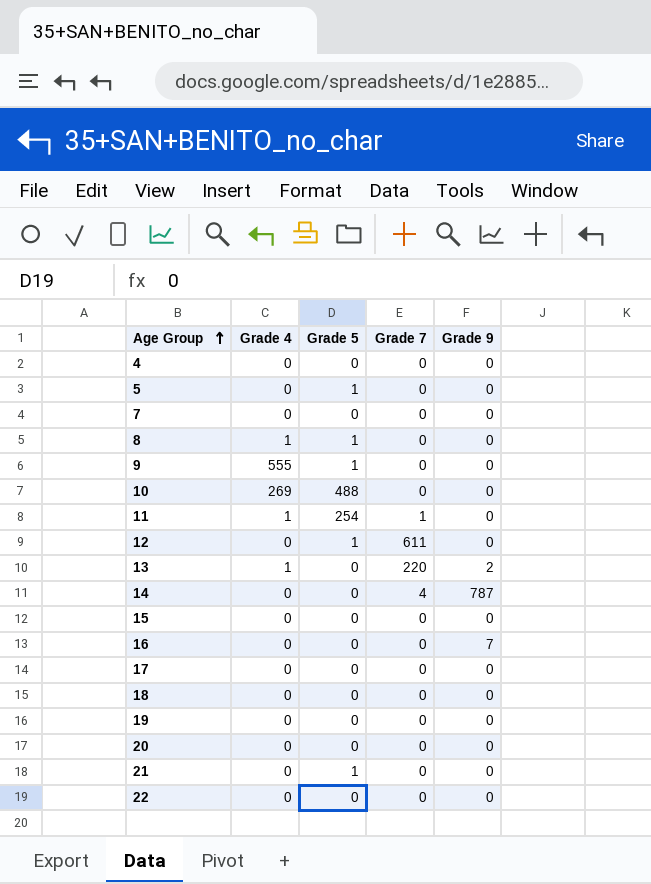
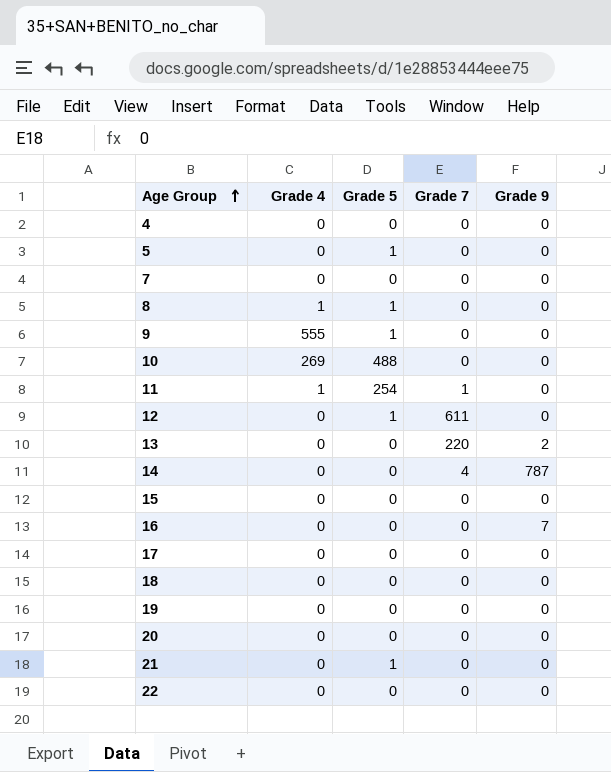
13 | Grade 4: 1 -> 0

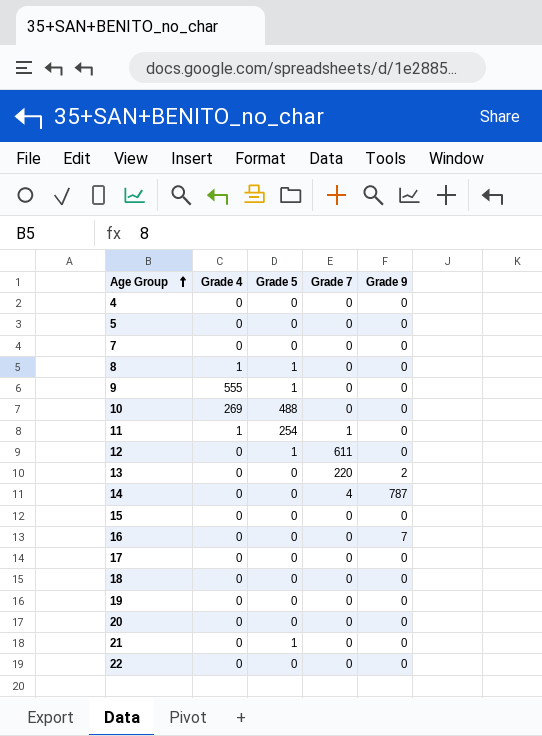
5 | Grade 5: 1 -> 0

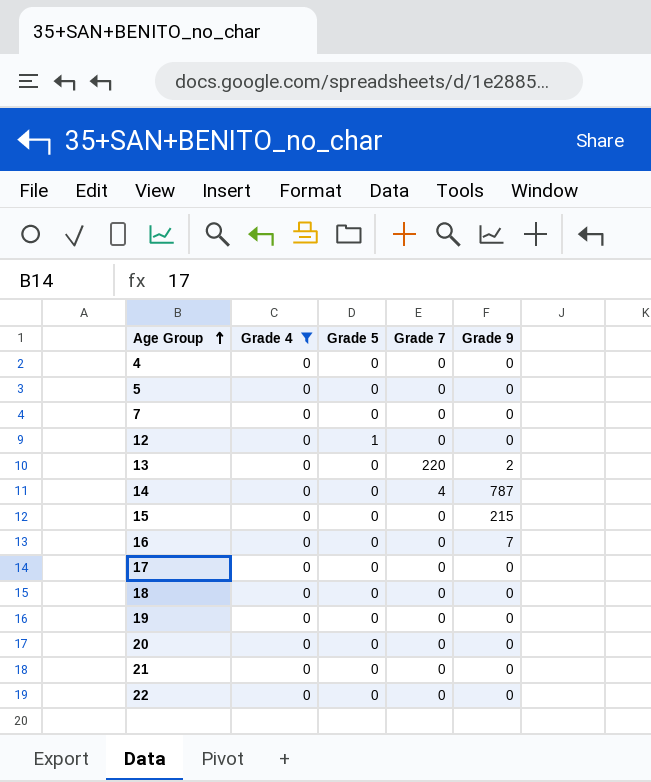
filter: none -> Grade 4 = 0
12 | Grade 7: 611 -> 0
15 | Grade 9: 0 -> 215
21 | Grade 5: 1 -> 0

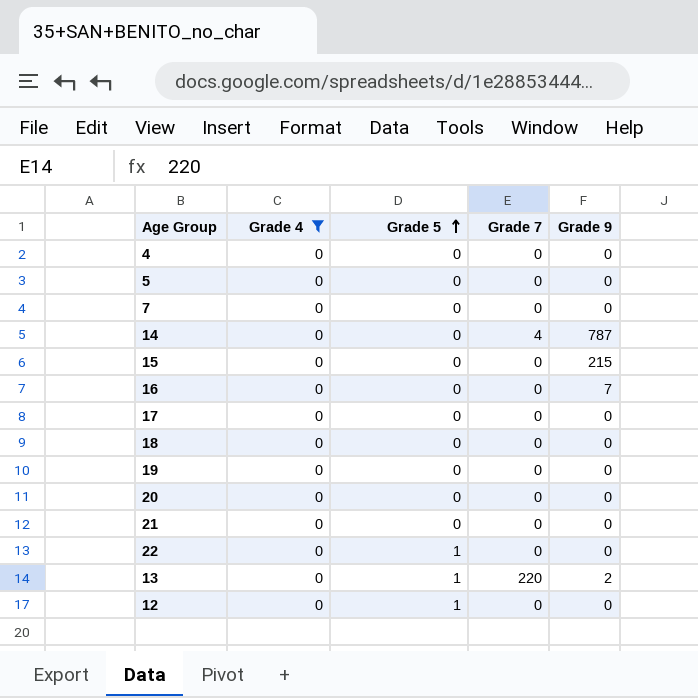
row order: Age Group ascending -> Grade 5 ascending
22 | Grade 5: 0 -> 1
13 | Grade 5: 0 -> 1

